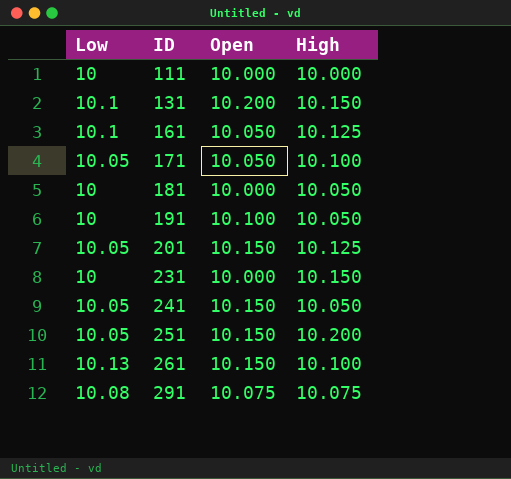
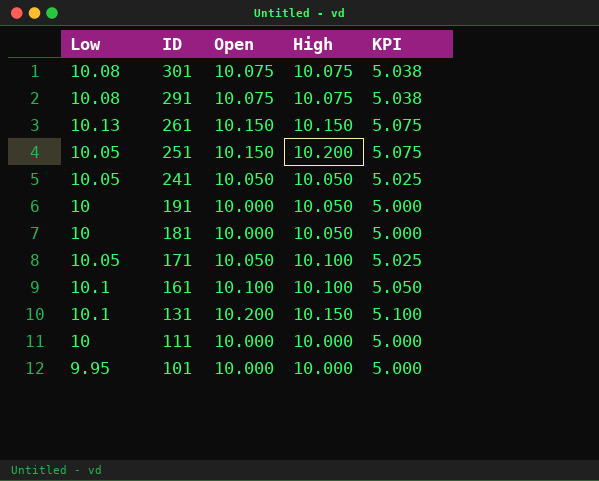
row order: ID ascending -> ID descending
column KPI | formula: none -> [Open] * 0.5
row 201: 10.05 | 10.150 | 10.125 -> none
row 231: 10 | 10.000 | 10.150 -> none
row 301: none -> 10.08 | 10.075 | 10.075 | 5.038
261 | High: 10.100 -> 10.150
241 | Open: 10.150 -> 10.050
191 | Open: 10.100 -> 10.000
161 | Open: 10.050 -> 10.100
161 | High: 10.125 -> 10.100
row 101: none -> 9.95 | 10.000 | 10.000 | 5.000

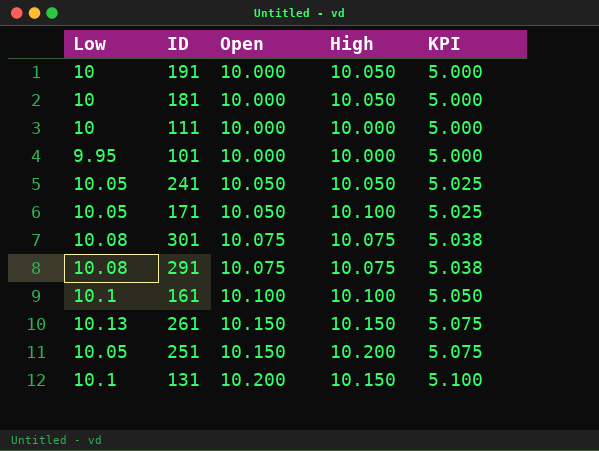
row order: ID descending -> Open ascending

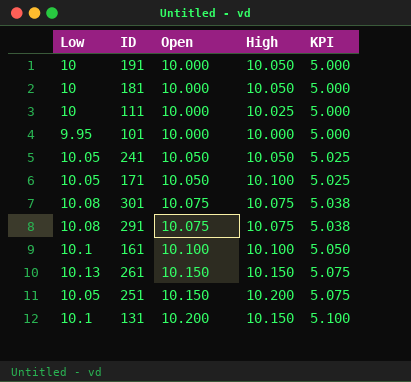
111 | High: 10.000 -> 10.025

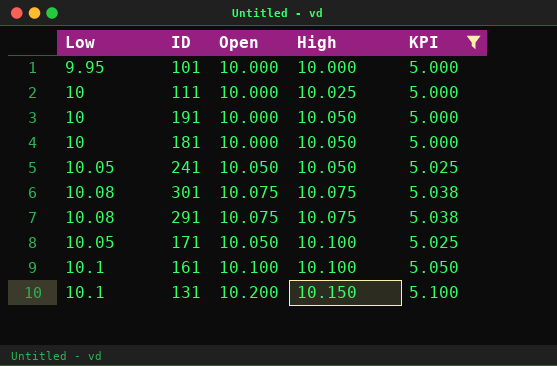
filter: none -> KPI != 5.075
row order: Open ascending -> High ascending

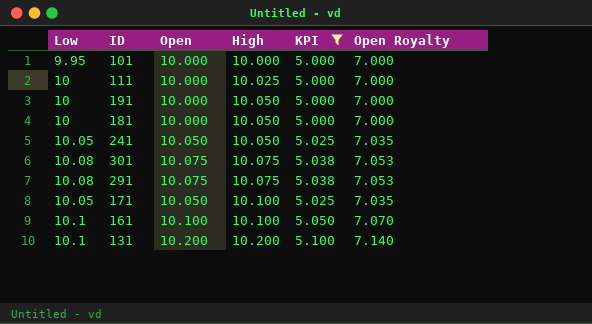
column Open Royalty | formula: none -> [Open] * 0.7
131 | High: 10.150 -> 10.200

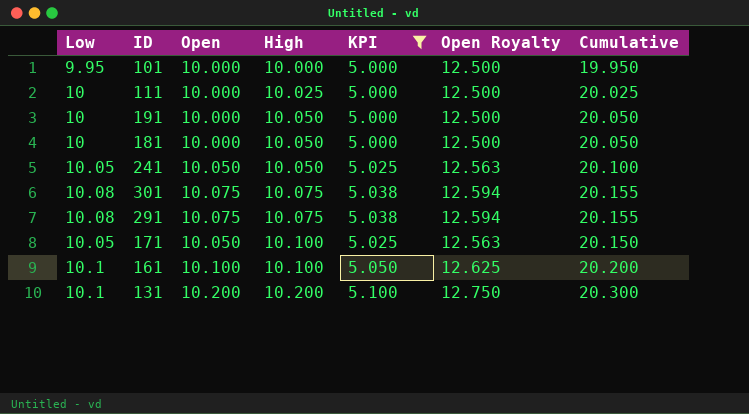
column Open Royalty | formula: [Open] * 0.7 -> [Open] * 1.25
column Cumulative | formula: none -> [Low] + [High]

